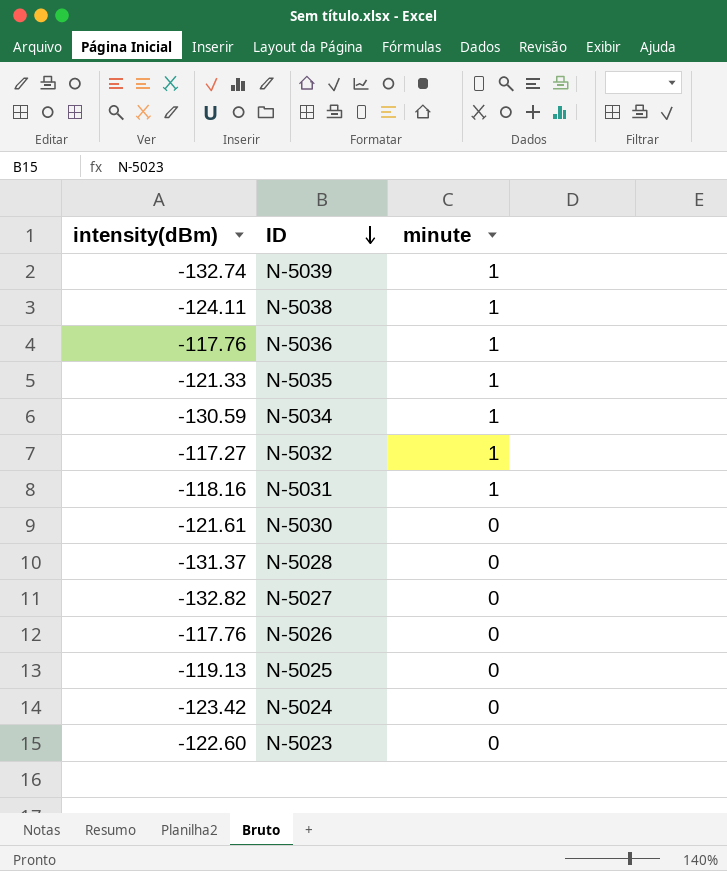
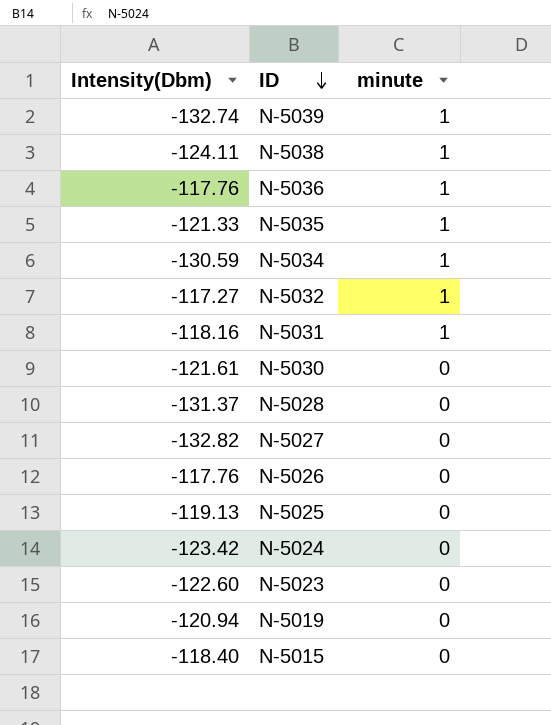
column name: intensity(dBm) -> Intensity(Dbm)
row N-5019: none -> -120.94 | 0
row N-5015: none -> -118.40 | 0

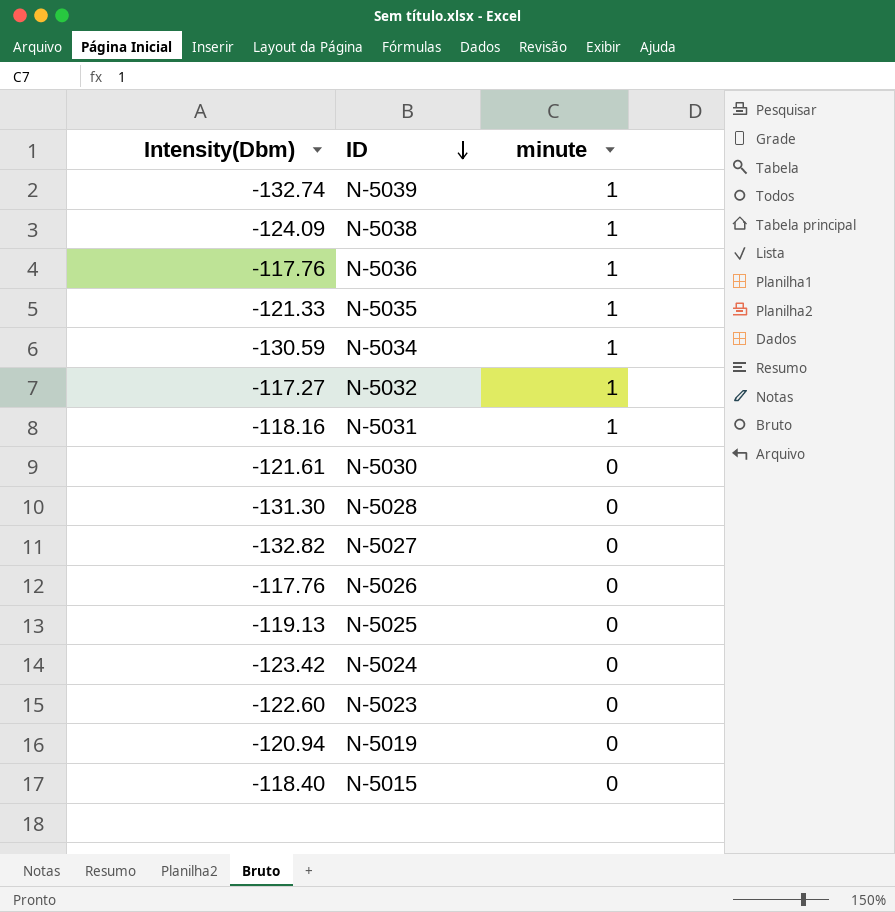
N-5038 | Intensity(Dbm): -124.11 -> -124.09
N-5028 | Intensity(Dbm): -131.37 -> -131.30

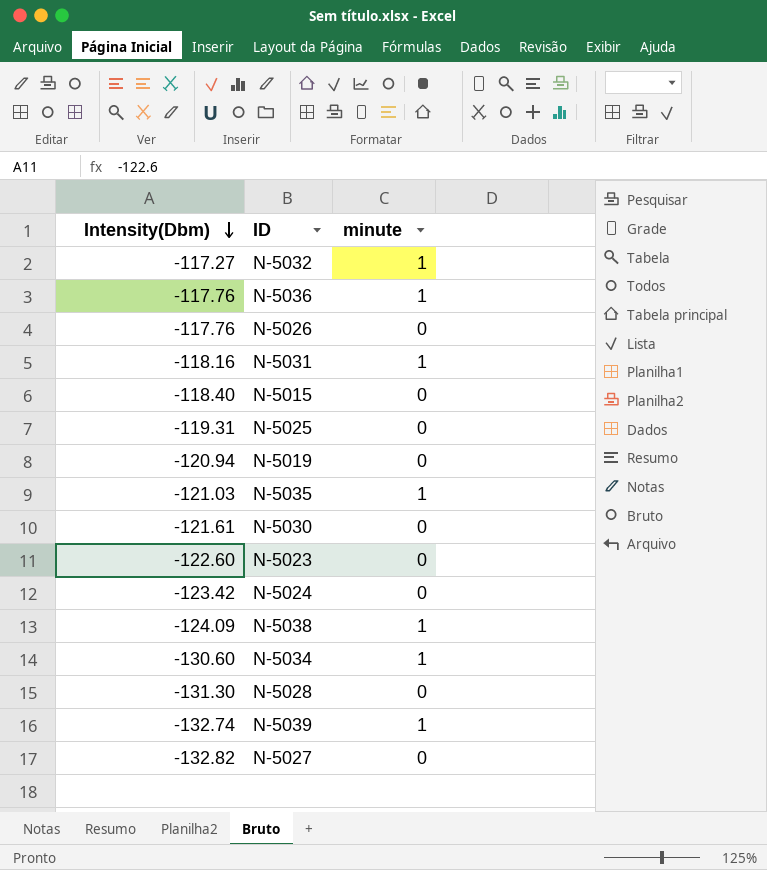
row order: ID descending -> Intensity(Dbm) descending
N-5025 | Intensity(Dbm): -119.13 -> -119.31
N-5035 | Intensity(Dbm): -121.33 -> -121.03
N-5034 | Intensity(Dbm): -130.59 -> -130.60

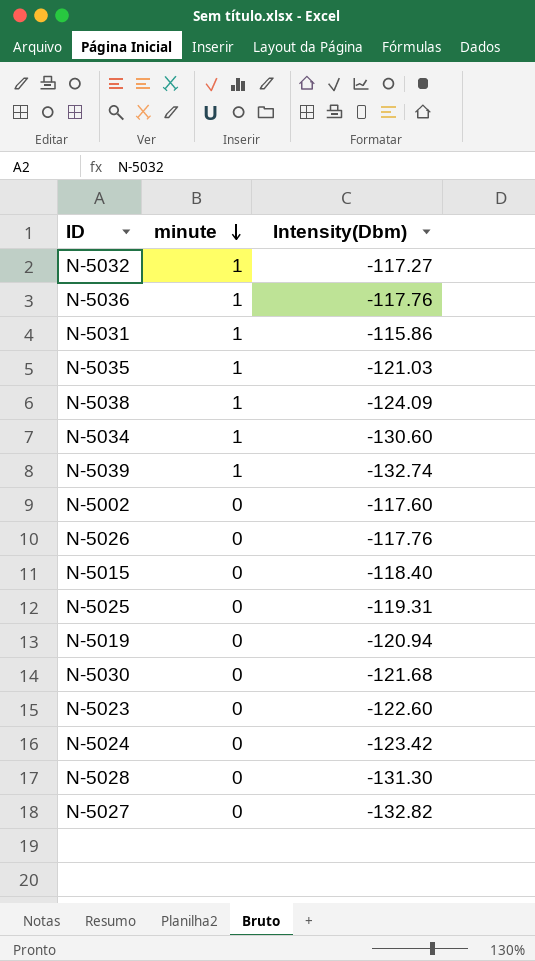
row order: Intensity(Dbm) descending -> minute descending
column Intensity(Dbm) | position: 1 -> 3
N-5031 | Intensity(Dbm): -118.16 -> -115.86
row N-5002: none -> 0 | -117.60
N-5030 | Intensity(Dbm): -121.61 -> -121.68

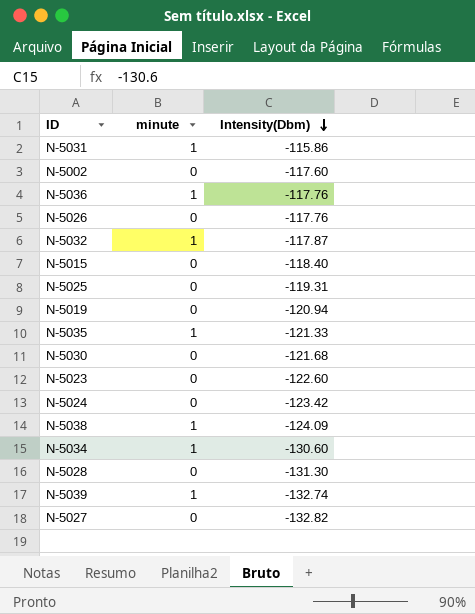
row order: minute descending -> Intensity(Dbm) descending
N-5032 | Intensity(Dbm): -117.27 -> -117.87
N-5035 | Intensity(Dbm): -121.03 -> -121.33

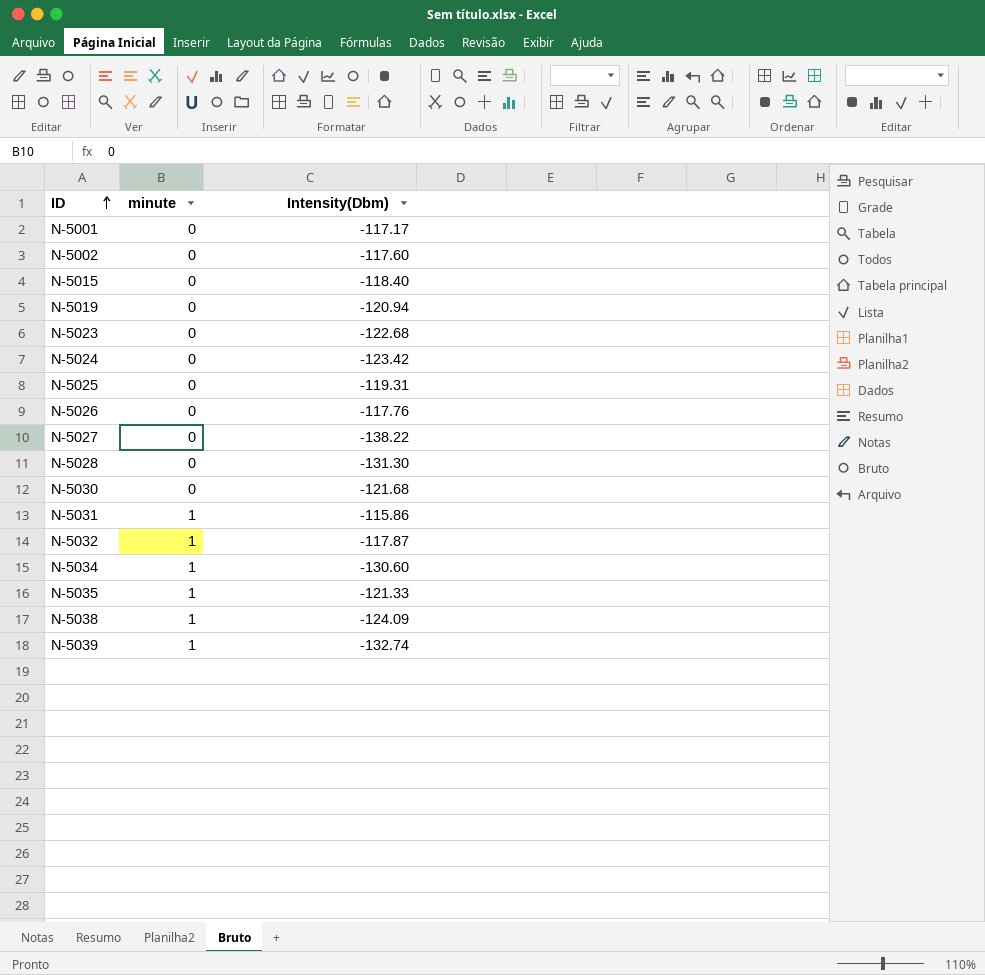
row order: Intensity(Dbm) descending -> ID ascending
row N-5036: 1 | -117.76 -> none
row N-5001: none -> 0 | -117.17
N-5023 | Intensity(Dbm): -122.60 -> -122.68
N-5027 | Intensity(Dbm): -132.82 -> -138.22

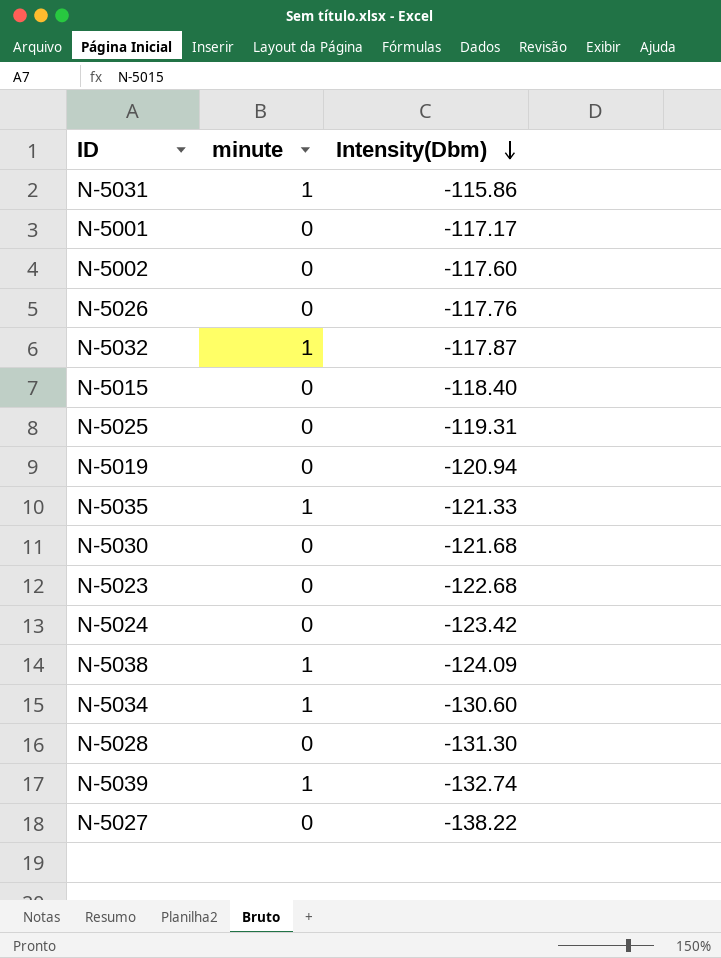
row order: ID ascending -> Intensity(Dbm) descending

